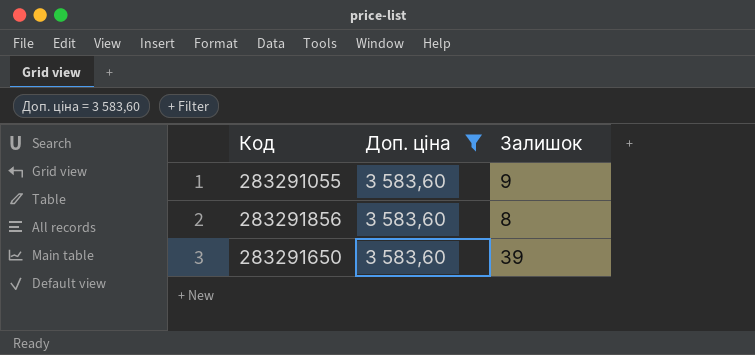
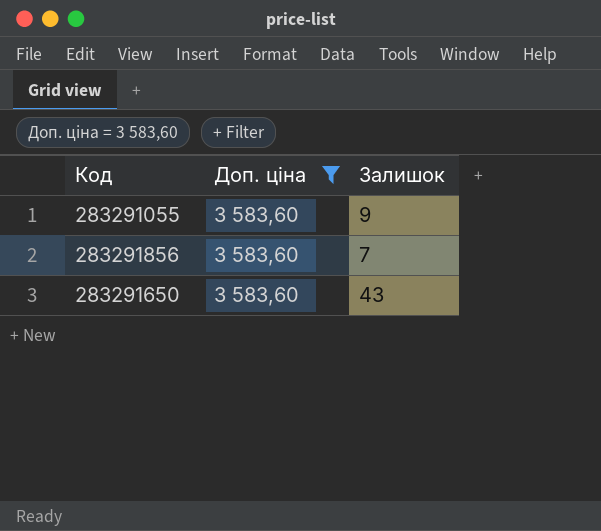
283291856 | Залишок: 8 -> 7
283291650 | Залишок: 39 -> 43

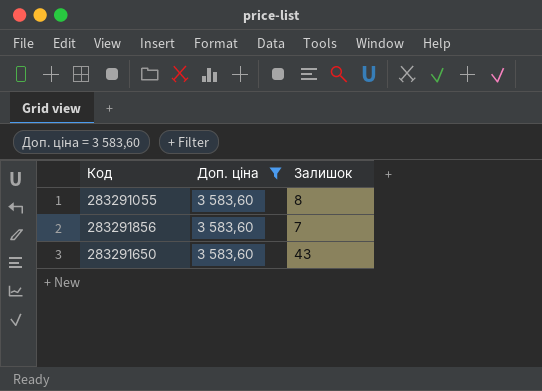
283291055 | Залишок: 9 -> 8

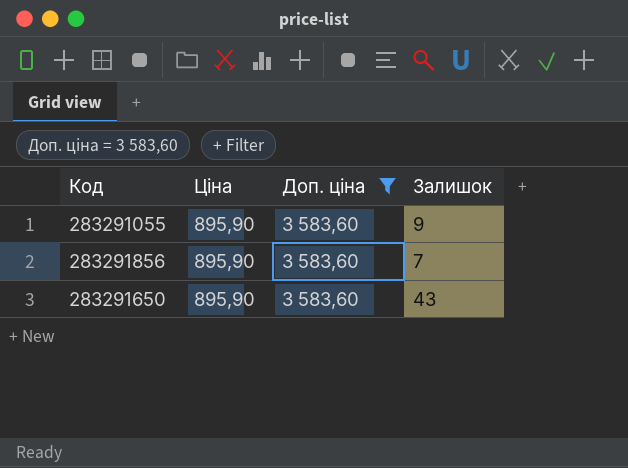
column Ціна | position: none -> 2
283291055 | Залишок: 8 -> 9

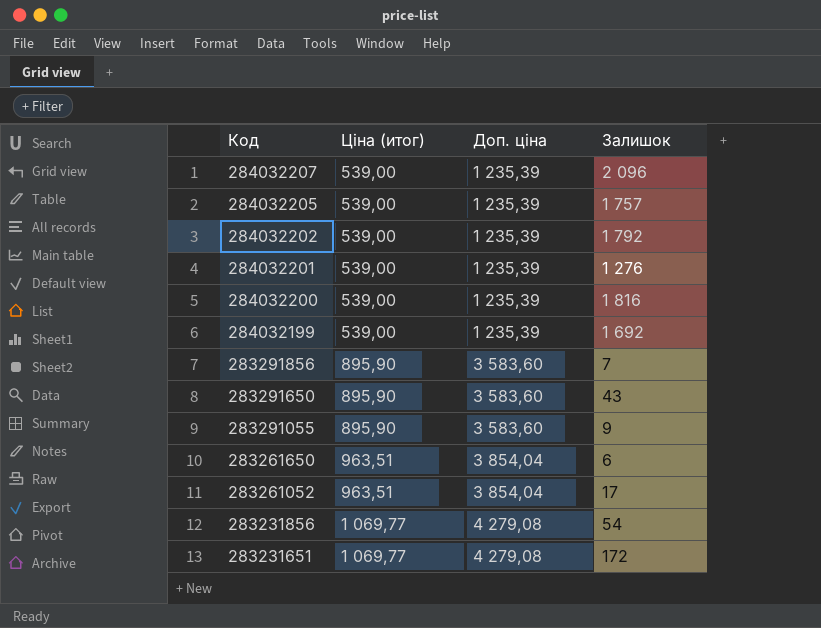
filter: Доп. ціна = 3 583,60 -> none
row order: none -> Код descending
column name: Ціна -> Ціна (итог)

